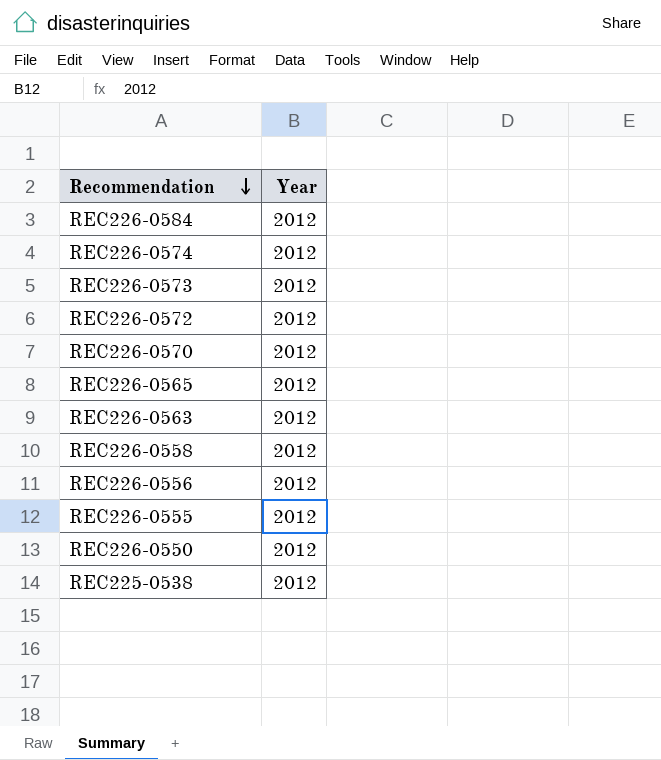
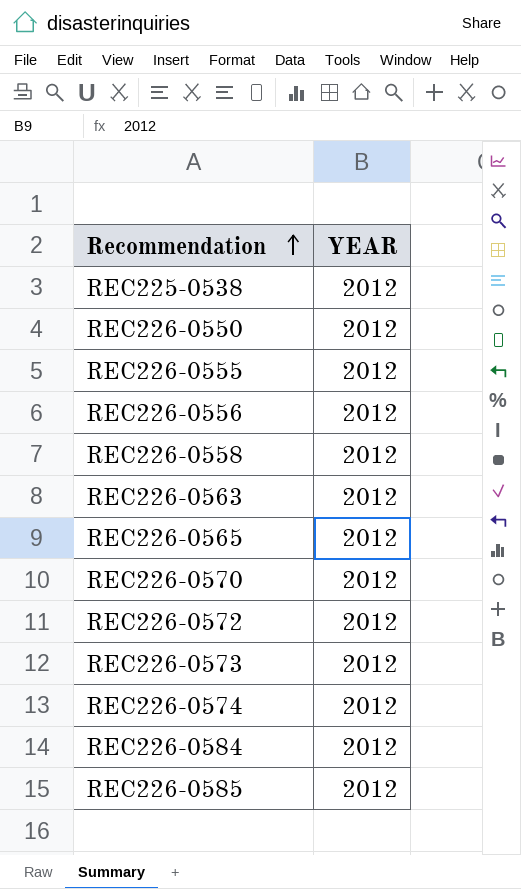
row order: Recommendation descending -> Recommendation ascending
column name: Year -> YEAR
row REC226-0585: none -> 2012

